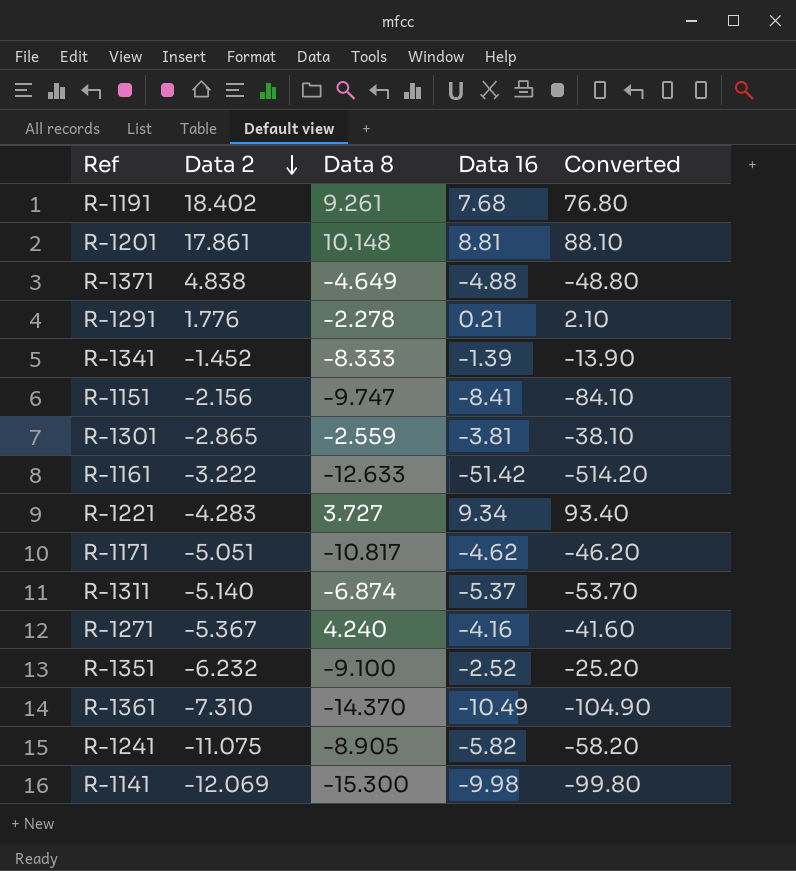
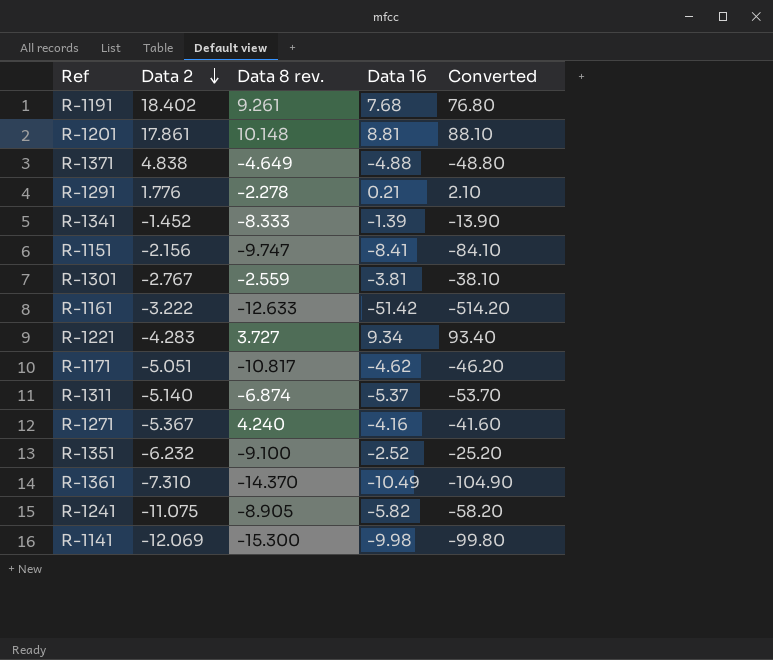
column name: Data 8 -> Data 8 rev.
R-1301 | Data 2: -2.865 -> -2.767

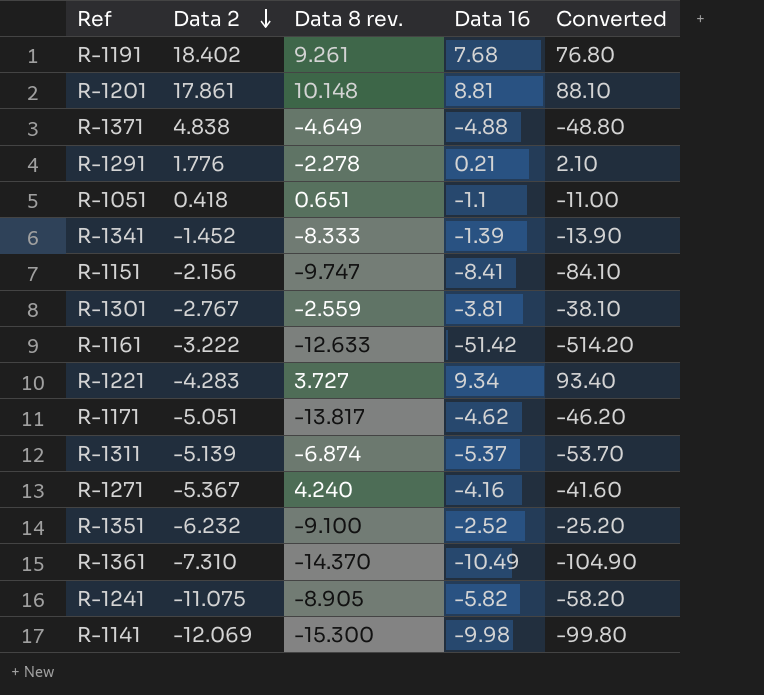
row R-1051: none -> 0.418 | 0.651 | -1.1 | -11.00
R-1171 | Data 8 rev.: -10.817 -> -13.817
R-1311 | Data 2: -5.140 -> -5.139

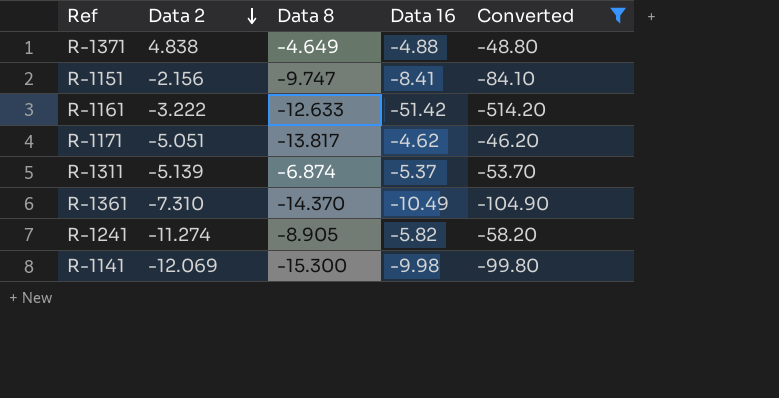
filter: none -> Converted <= -46.20
column name: Data 8 rev. -> Data 8
R-1241 | Data 2: -11.075 -> -11.274

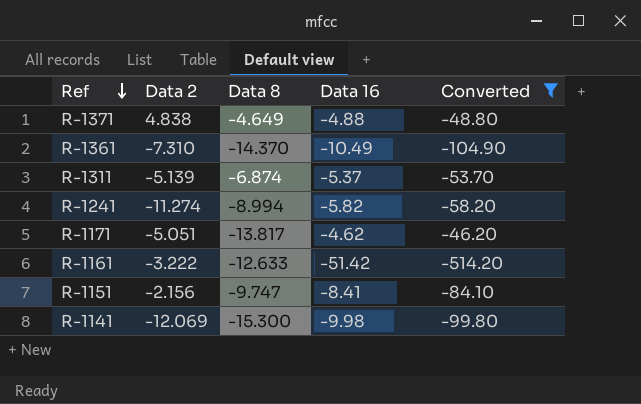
row order: Data 2 descending -> Ref descending
R-1241 | Data 8: -8.905 -> -8.994

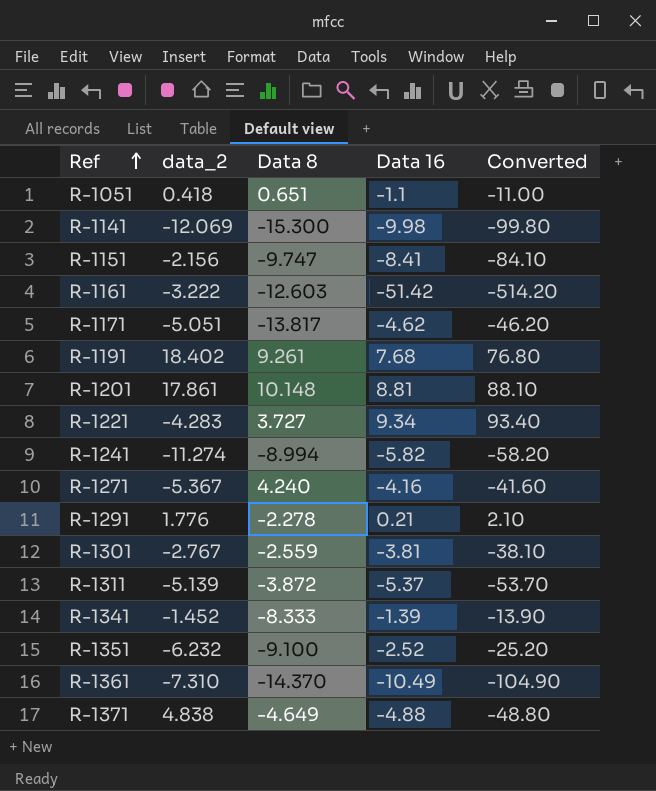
filter: Converted <= -46.20 -> none
row order: Ref descending -> Ref ascending
column name: Data 2 -> data_2
R-1161 | Data 8: -12.633 -> -12.603
R-1311 | Data 8: -6.874 -> -3.872

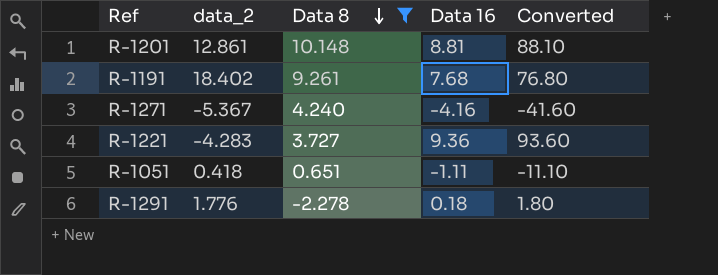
filter: none -> Data 8 >= -2.278
row order: Ref ascending -> Data 8 descending
R-1201 | data_2: 17.861 -> 12.861
R-1221 | Data 16: 9.34 -> 9.36
R-1221 | Converted: 93.40 -> 93.60
R-1051 | Data 16: -1.1 -> -1.11
R-1051 | Converted: -11.00 -> -11.10
R-1291 | Data 16: 0.21 -> 0.18
R-1291 | Converted: 2.10 -> 1.80

